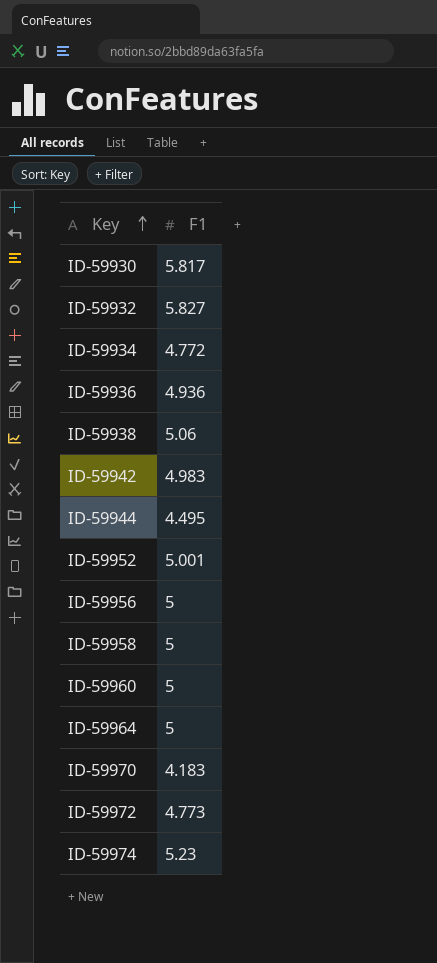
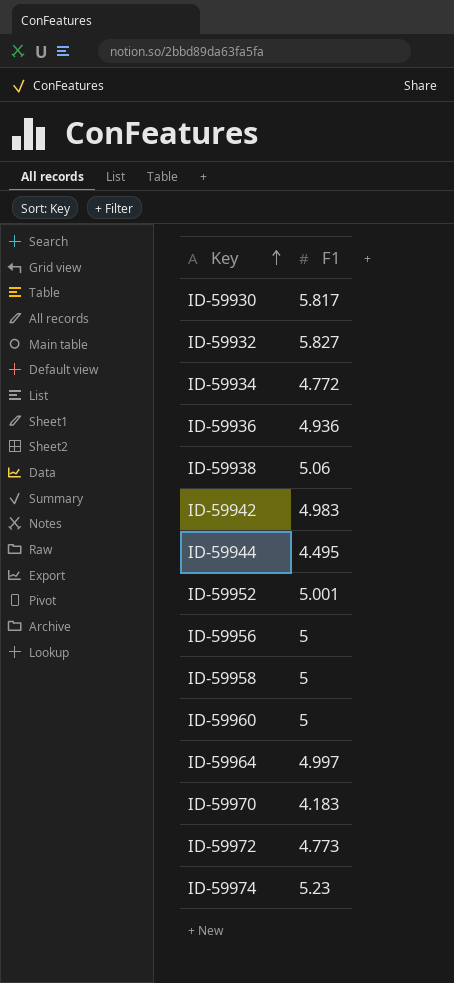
ID-59964 | F1: 5 -> 4.997

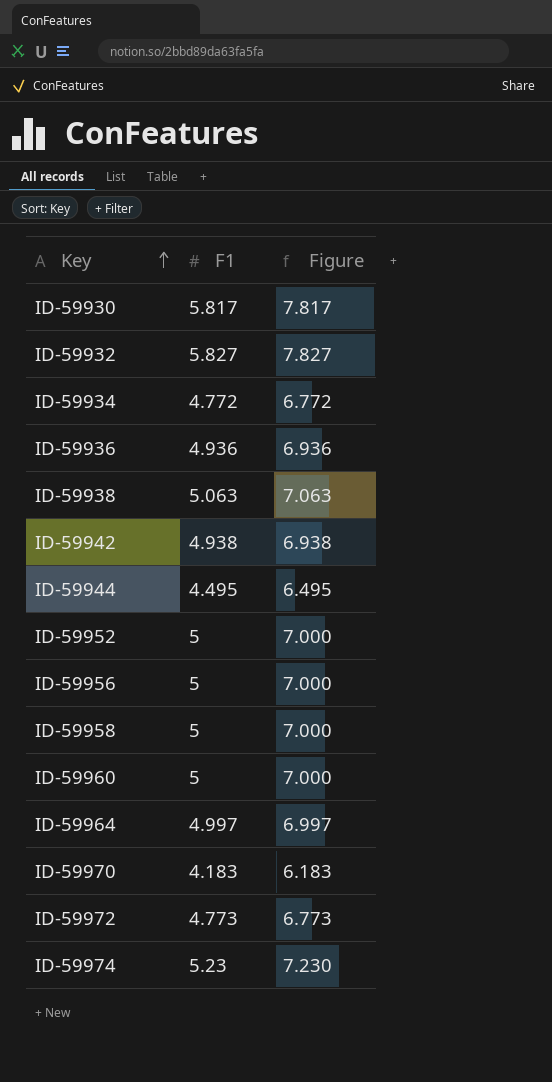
column Figure | formula: none -> [F1] + 2
ID-59938 | F1: 5.06 -> 5.063
ID-59942 | F1: 4.983 -> 4.938
ID-59952 | F1: 5.001 -> 5

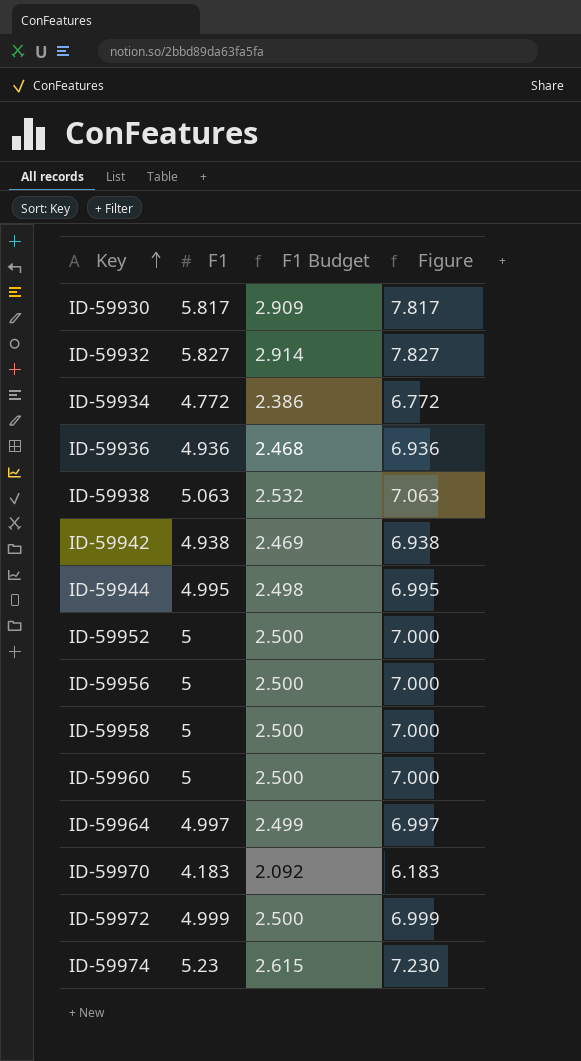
column F1 Budget | formula: none -> [F1] * 0.5
ID-59944 | F1: 4.495 -> 4.995
ID-59944 | Figure: 6.495 -> 6.995
ID-59972 | F1: 4.773 -> 4.999
ID-59972 | Figure: 6.773 -> 6.999

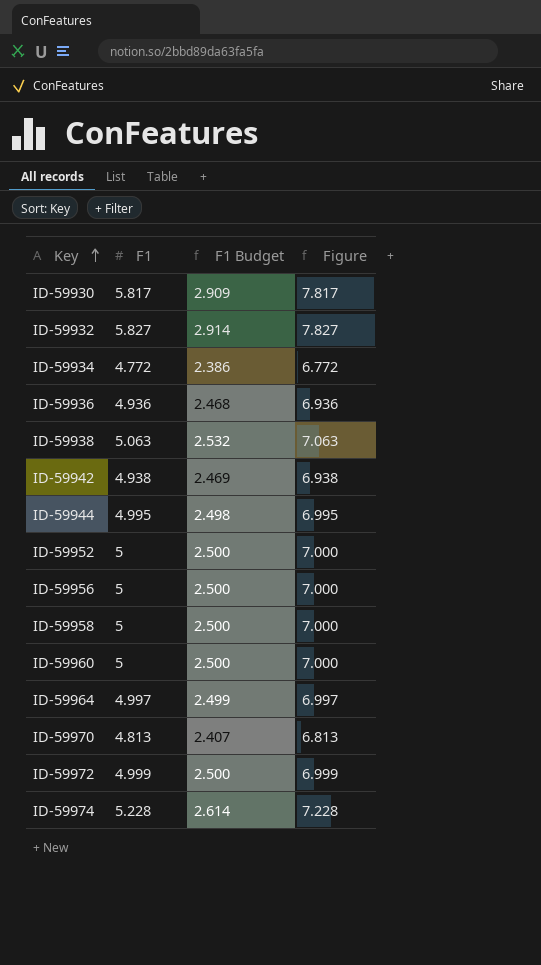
ID-59970 | F1: 4.183 -> 4.813
ID-59970 | F1 Budget: 2.092 -> 2.407
ID-59970 | Figure: 6.183 -> 6.813
ID-59974 | F1: 5.23 -> 5.228
ID-59974 | F1 Budget: 2.615 -> 2.614
ID-59974 | Figure: 7.230 -> 7.228

